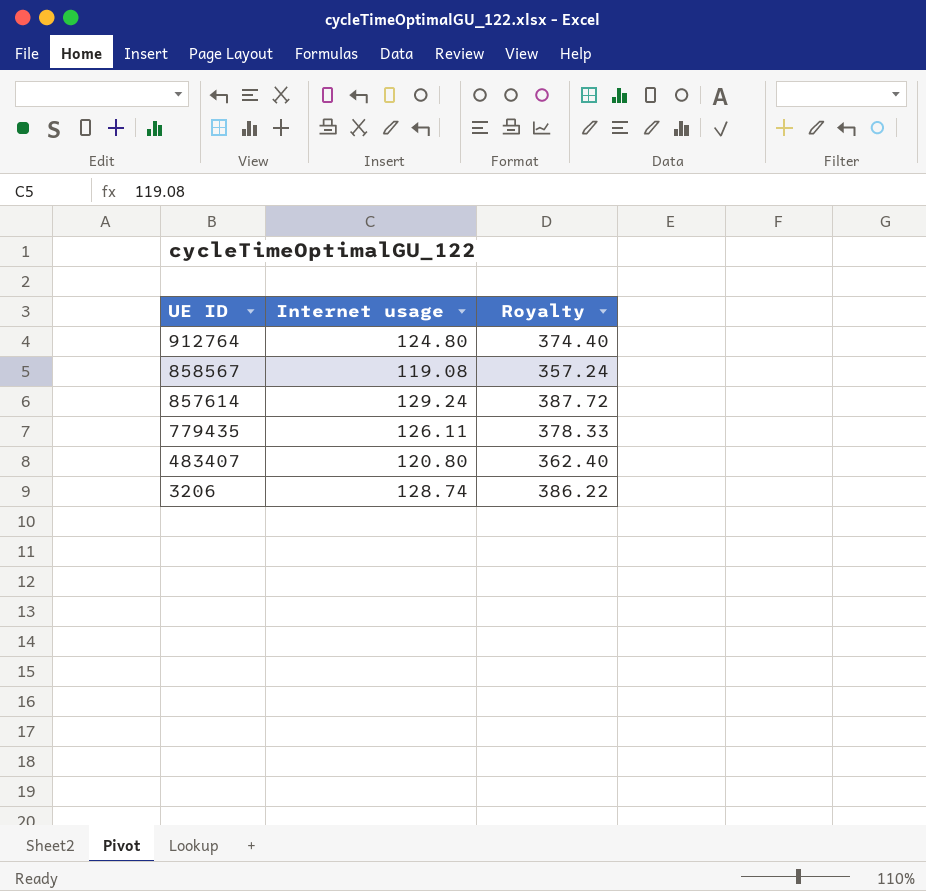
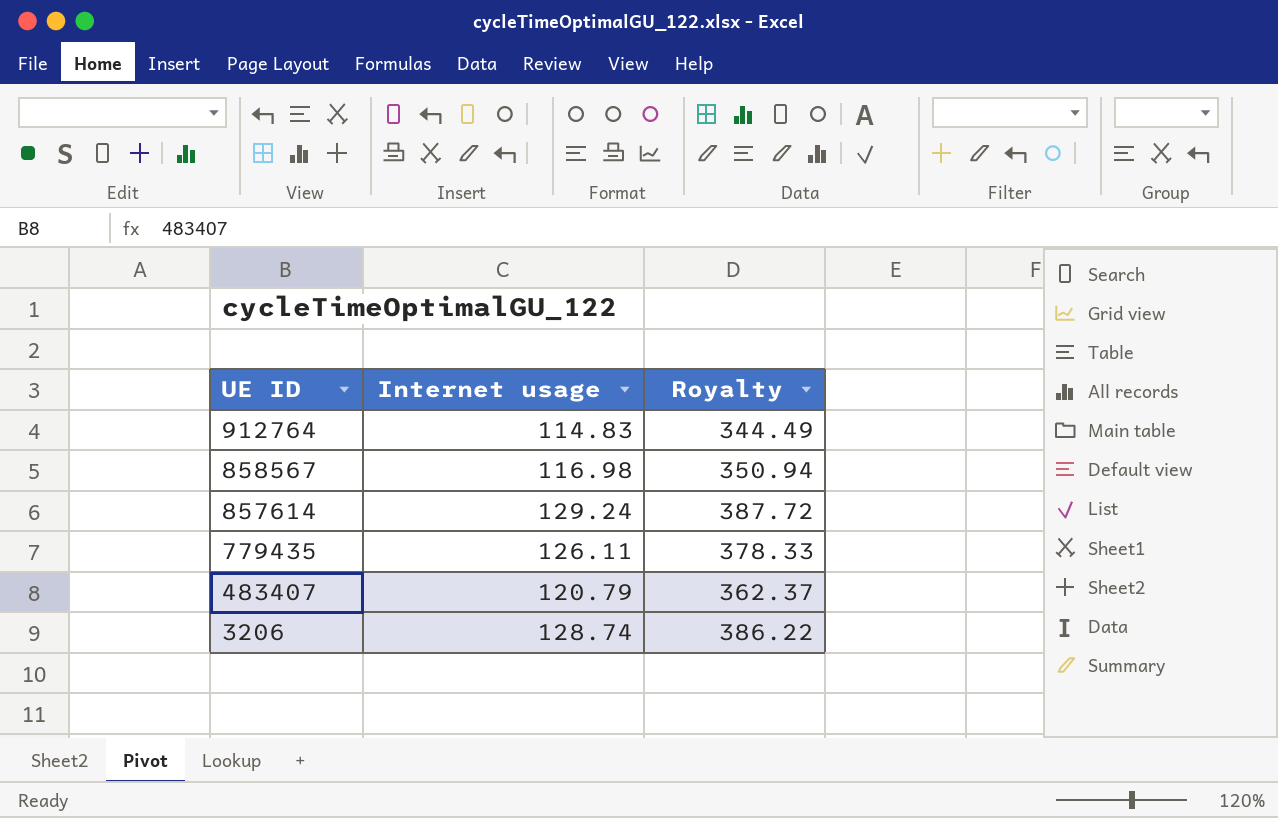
912764 | Internet usage: 124.80 -> 114.83
912764 | Royalty: 374.40 -> 344.49
858567 | Internet usage: 119.08 -> 116.98
858567 | Royalty: 357.24 -> 350.94
483407 | Internet usage: 120.80 -> 120.79
483407 | Royalty: 362.40 -> 362.37

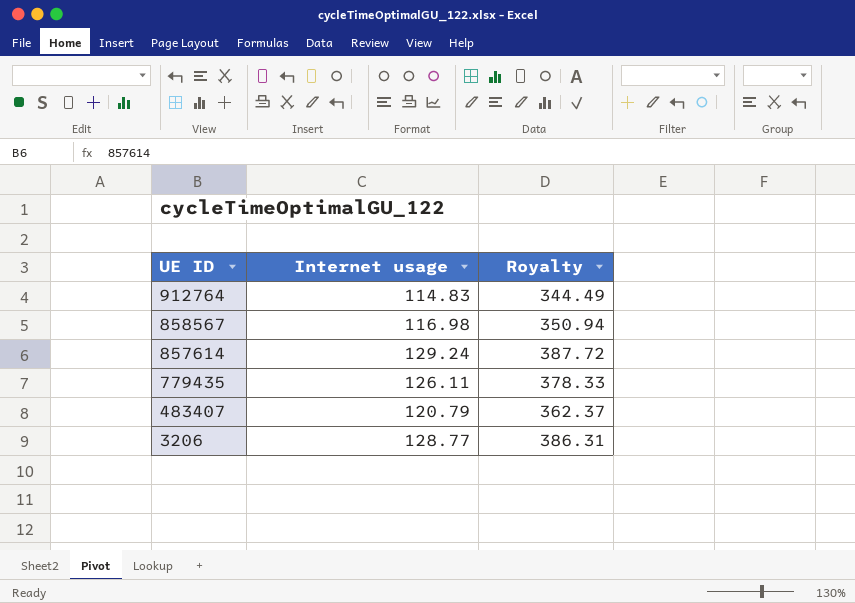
3206 | Internet usage: 128.74 -> 128.77
3206 | Royalty: 386.22 -> 386.31

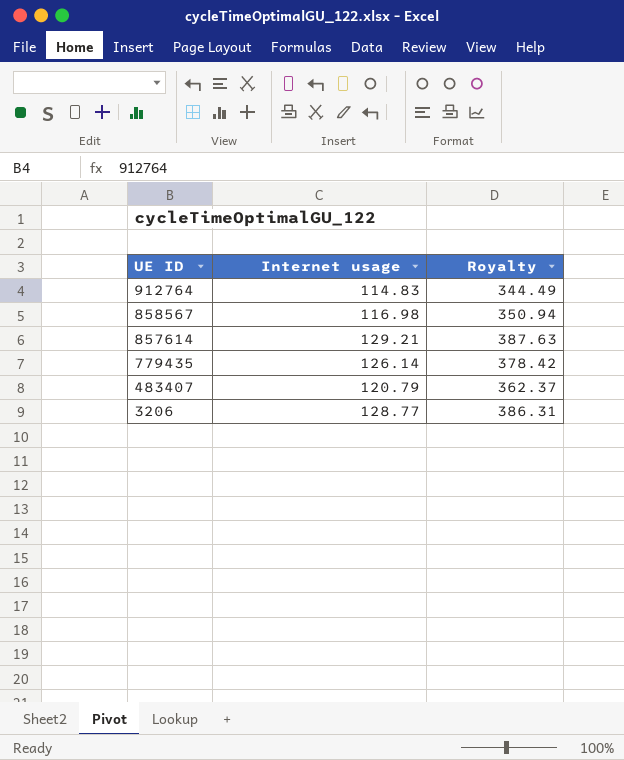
857614 | Internet usage: 129.24 -> 129.21
857614 | Royalty: 387.72 -> 387.63
779435 | Internet usage: 126.11 -> 126.14
779435 | Royalty: 378.33 -> 378.42

